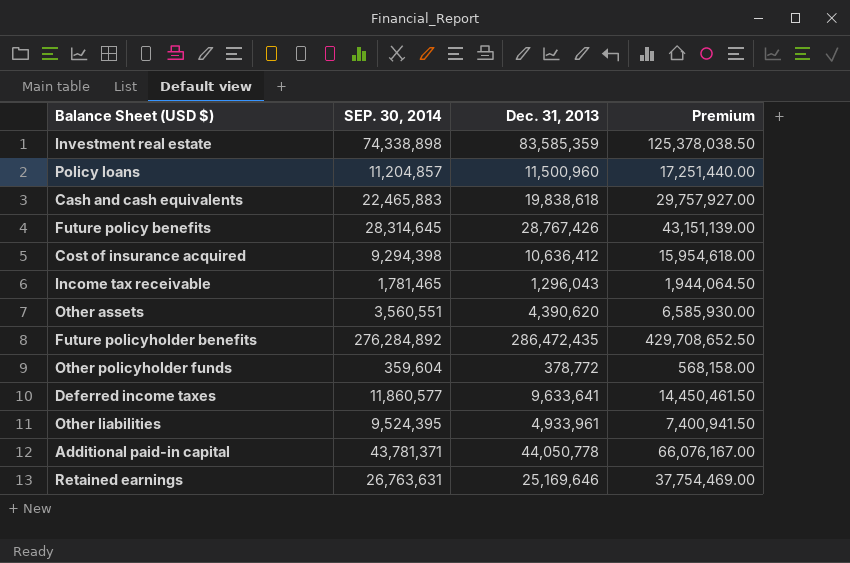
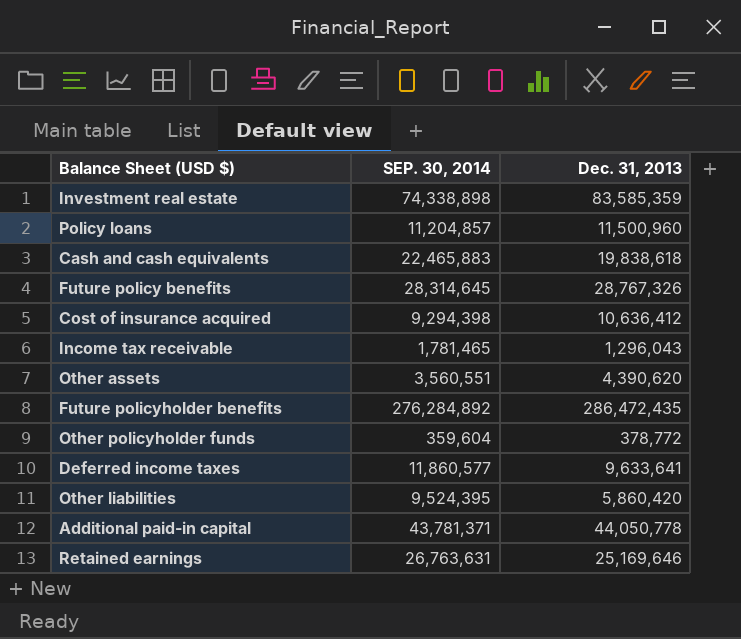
column Premium | formula: [Dec. 31, 2013] * 1.5 -> none
Future policy benefits | Dec. 31, 2013: 28,767,426 -> 28,767,326
Other liabilities | Dec. 31, 2013: 4,933,961 -> 5,860,420

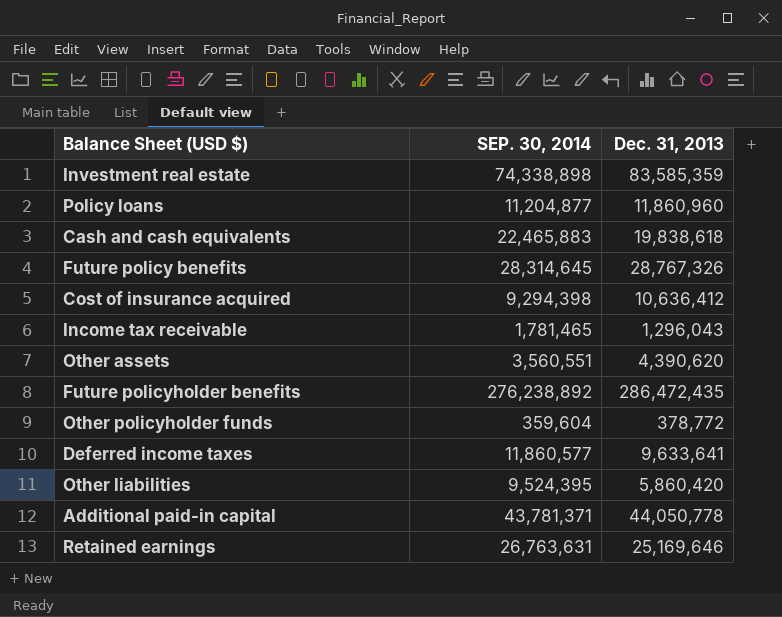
Policy loans | SEP. 30, 2014: 11,204,857 -> 11,204,877
Policy loans | Dec. 31, 2013: 11,500,960 -> 11,860,960
Future policyholder benefits | SEP. 30, 2014: 276,284,892 -> 276,238,892

